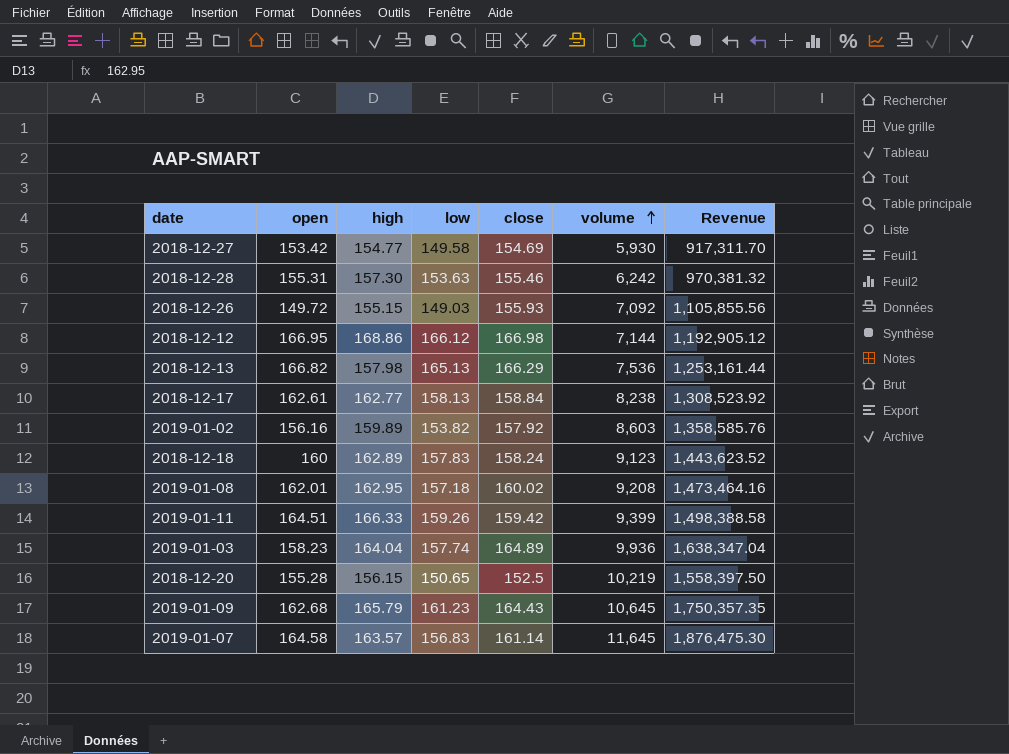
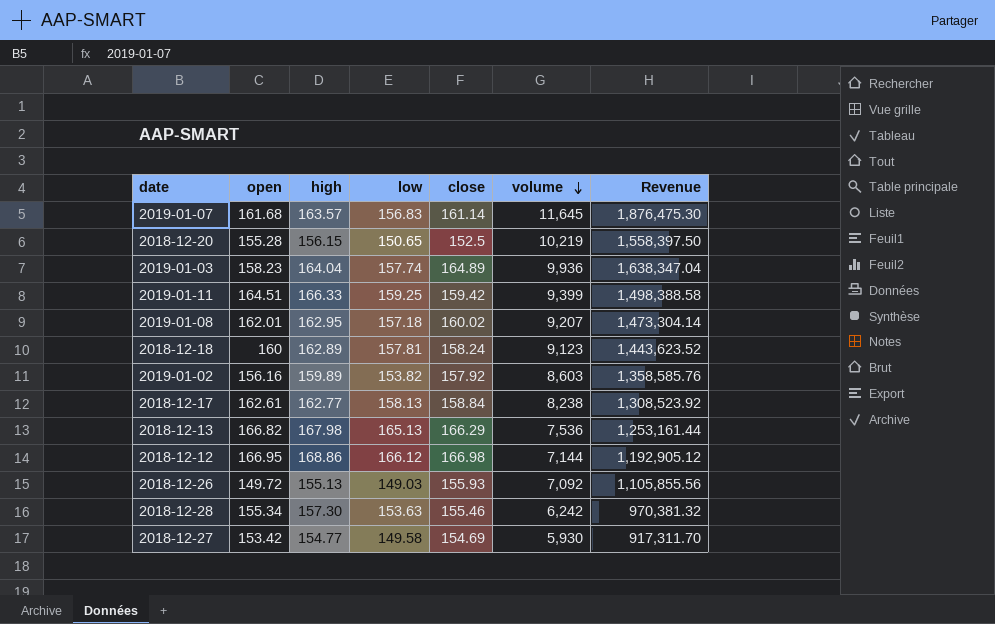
row order: volume ascending -> volume descending
row 2019-01-09: 162.68 | 165.79 | 161.23 | 164.43 | 10,645 | 1,750,357.35 -> none
2019-01-07 | open: 164.58 -> 161.68
2019-01-11 | low: 159.26 -> 159.25
2019-01-08 | volume: 9,208 -> 9,207
2019-01-08 | Revenue: 1,473,464.16 -> 1,473,304.14
2018-12-18 | low: 157.83 -> 157.81
2018-12-13 | high: 157.98 -> 167.98
2018-12-26 | high: 155.15 -> 155.13
2018-12-28 | open: 155.31 -> 155.34

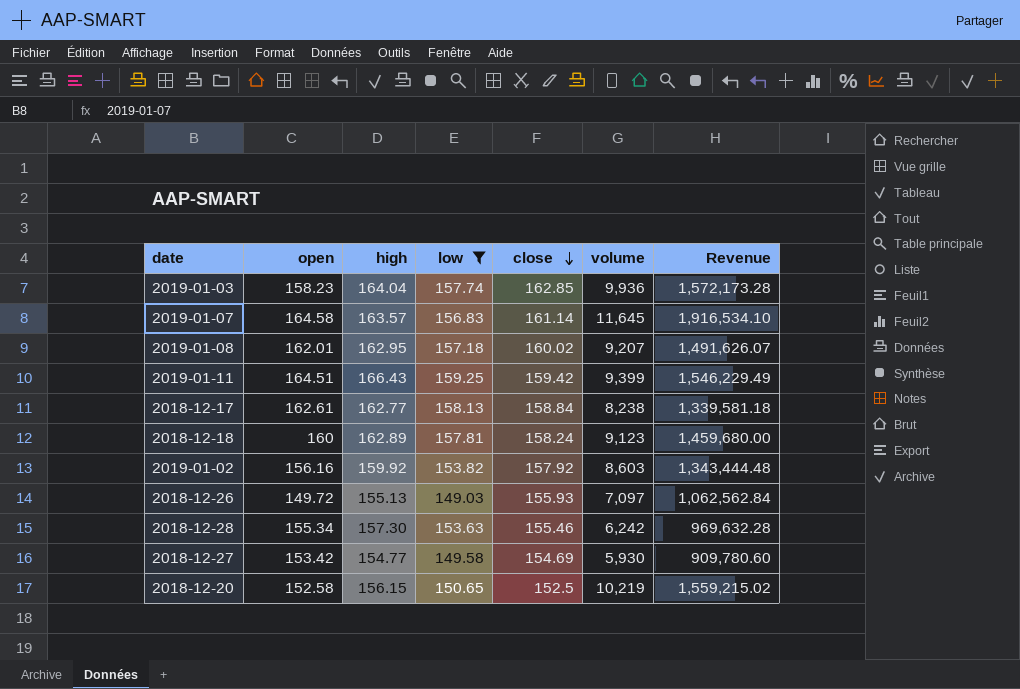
filter: none -> low <= 159.25
row order: volume descending -> close descending
column Revenue | formula: [close] * [volume] -> [open] * [volume]
2019-01-03 | close: 164.89 -> 162.85
2019-01-07 | open: 161.68 -> 164.58
2019-01-11 | high: 166.33 -> 166.43
2019-01-02 | high: 159.89 -> 159.92
2018-12-26 | volume: 7,092 -> 7,097
2018-12-20 | open: 155.28 -> 152.58

